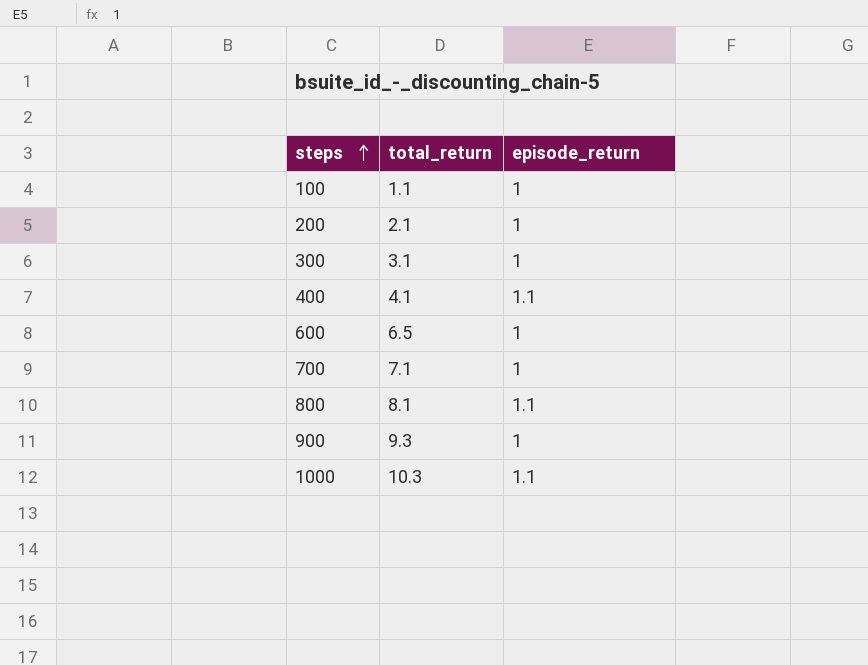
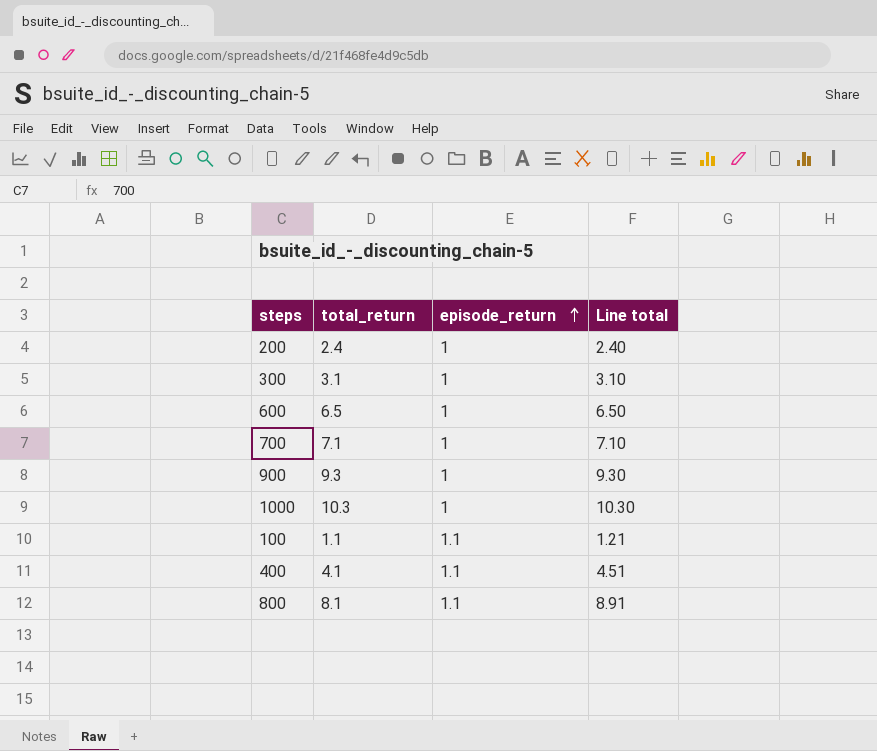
row order: steps ascending -> episode_return ascending
column Line total | formula: none -> [total_return] * [episode_return]
200 | total_return: 2.1 -> 2.4
1000 | episode_return: 1.1 -> 1
100 | episode_return: 1 -> 1.1

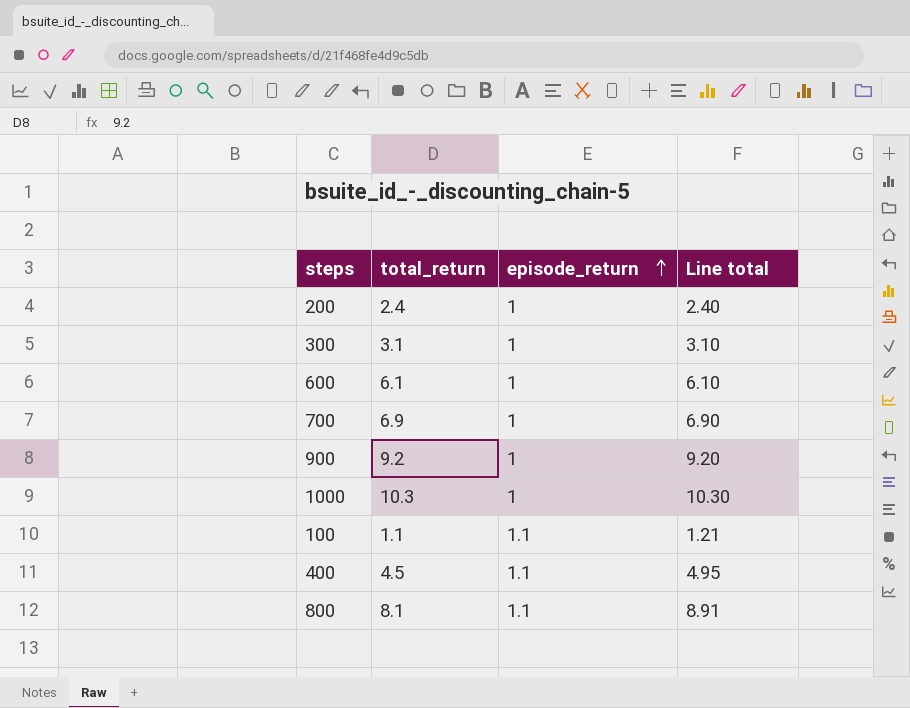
600 | total_return: 6.5 -> 6.1
600 | Line total: 6.50 -> 6.10
700 | total_return: 7.1 -> 6.9
700 | Line total: 7.10 -> 6.90
900 | total_return: 9.3 -> 9.2
900 | Line total: 9.30 -> 9.20
400 | total_return: 4.1 -> 4.5
400 | Line total: 4.51 -> 4.95

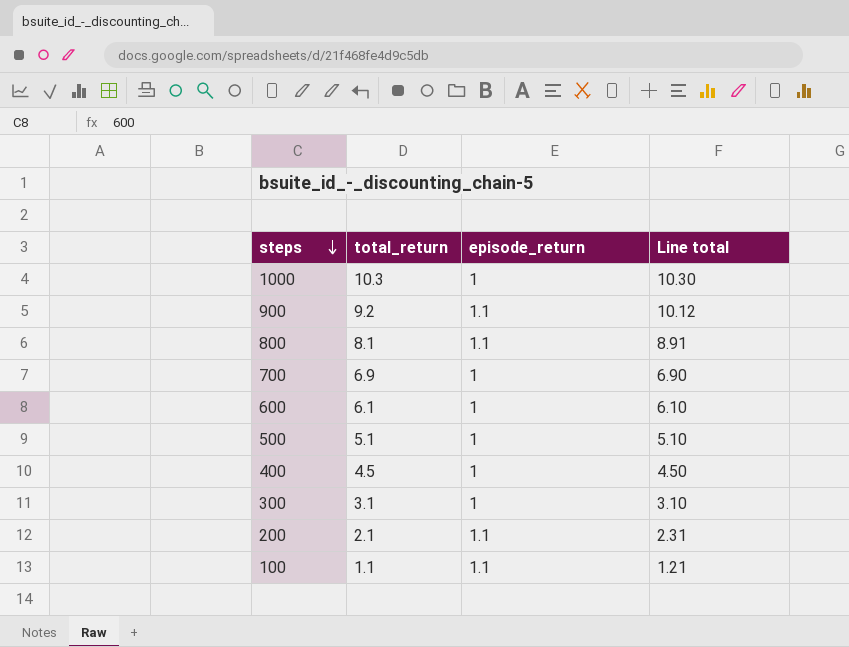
row order: episode_return ascending -> steps descending
900 | episode_return: 1 -> 1.1
900 | Line total: 9.20 -> 10.12
row 500: none -> 5.1 | 1 | 5.10
400 | episode_return: 1.1 -> 1
400 | Line total: 4.95 -> 4.50
200 | total_return: 2.4 -> 2.1
200 | episode_return: 1 -> 1.1
200 | Line total: 2.40 -> 2.31

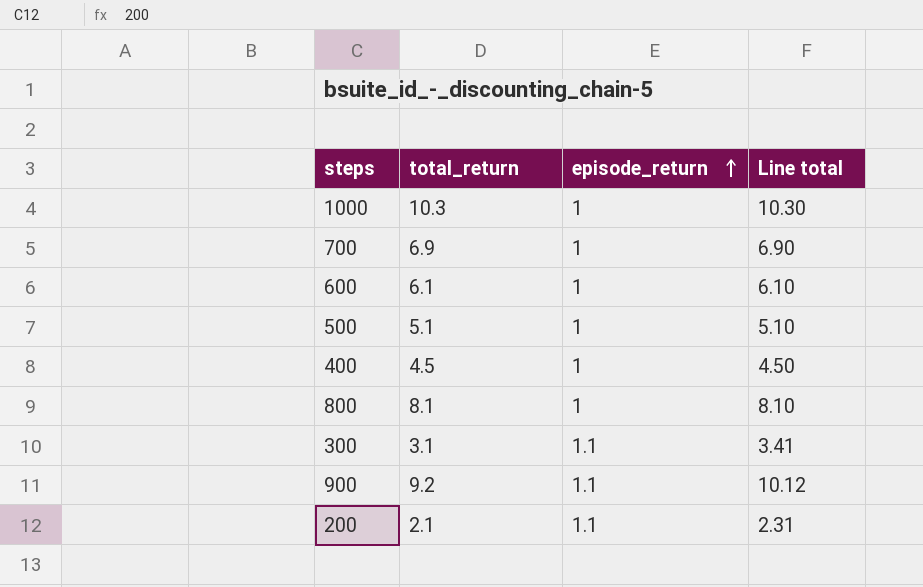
row order: steps descending -> episode_return ascending
row 100: 1.1 | 1.1 | 1.21 -> none
800 | episode_return: 1.1 -> 1
800 | Line total: 8.91 -> 8.10
300 | episode_return: 1 -> 1.1
300 | Line total: 3.10 -> 3.41

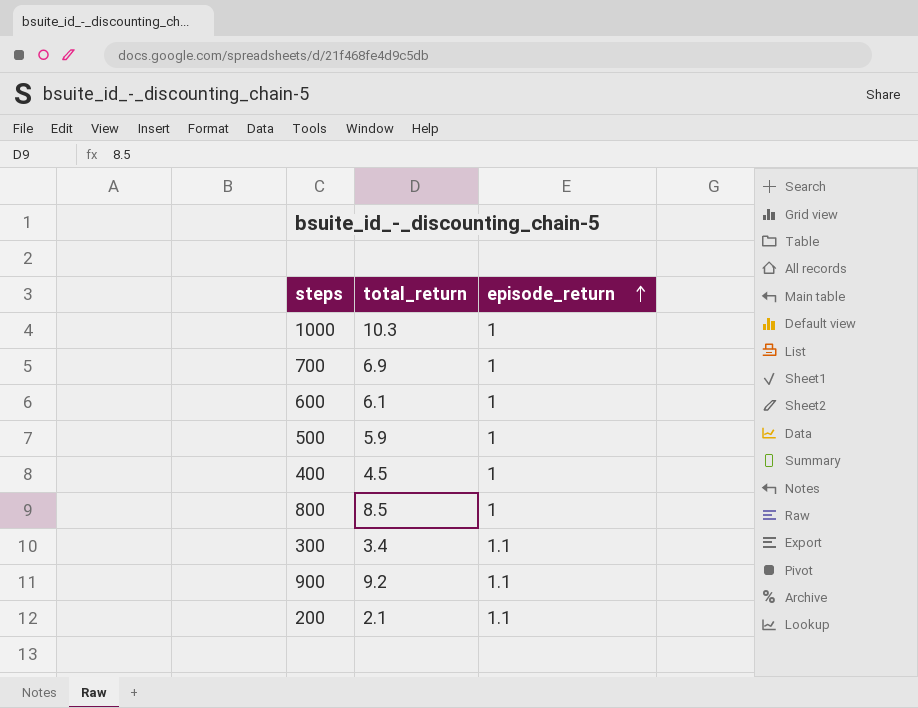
column Line total | formula: [total_return] * [episode_return] -> none
500 | total_return: 5.1 -> 5.9
800 | total_return: 8.1 -> 8.5
300 | total_return: 3.1 -> 3.4

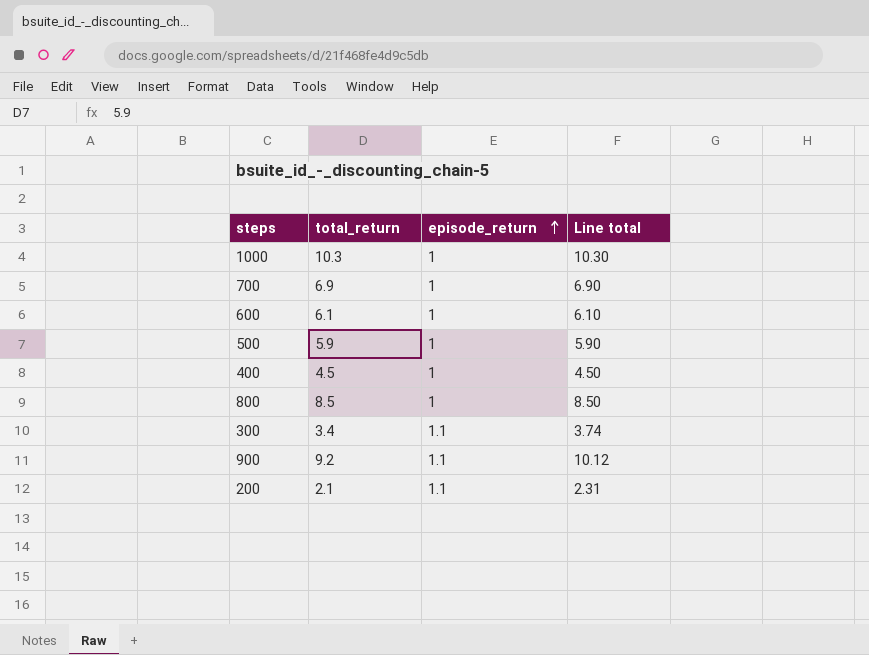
column Line total | formula: none -> [total_return] * [episode_return]

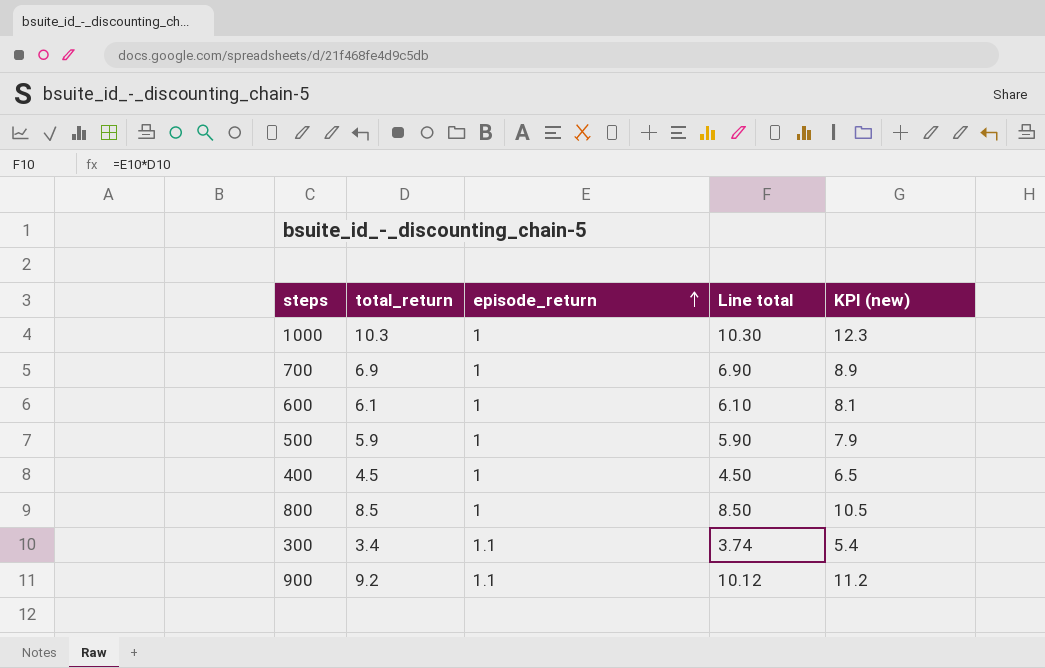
column KPI (new) | formula: none -> [total_return] + 2
row 200: 2.1 | 1.1 | 2.31 -> none

